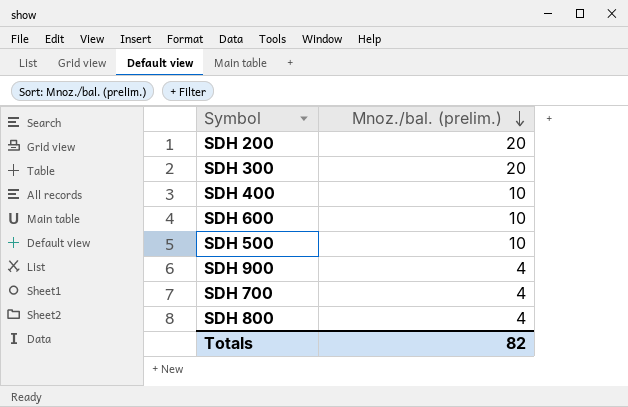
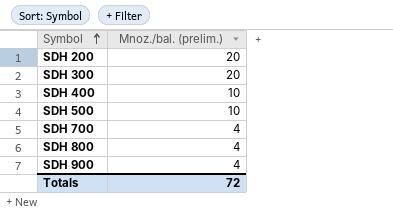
row order: Mnoz./bal. (prelim.) descending -> Symbol ascending
row SDH 600: 10 -> none
Totals | Mnoz./bal. (prelim.): 82 -> 72

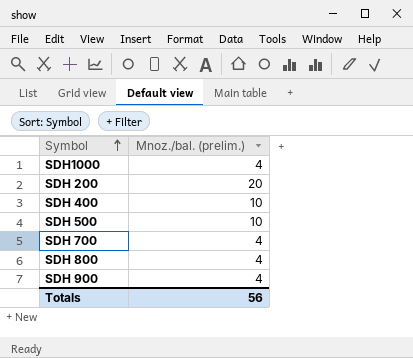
row SDH 300: 20 -> none
row SDH1000: none -> 4
Totals | Mnoz./bal. (prelim.): 72 -> 56

